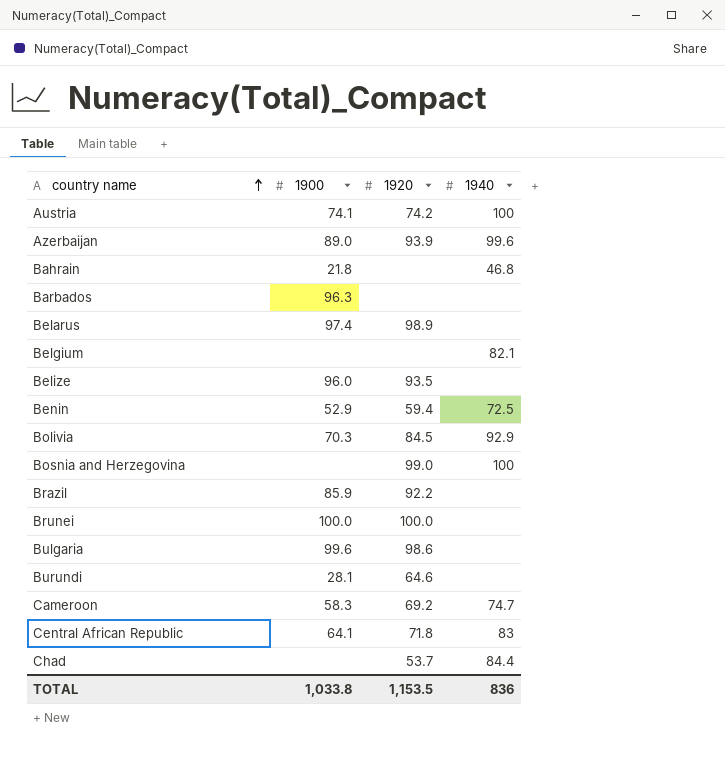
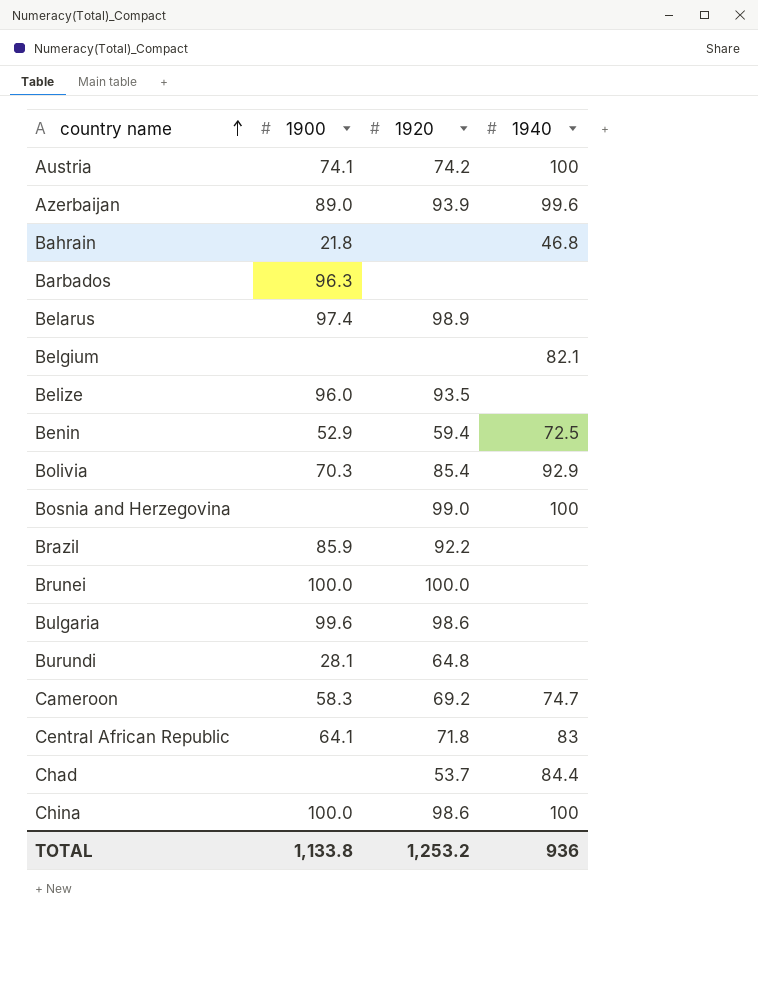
Bolivia | 1920: 84.5 -> 85.4
Burundi | 1920: 64.6 -> 64.8
row China: none -> 100.0 | 98.6 | 100
TOTAL | 1900: 1,033.8 -> 1,133.8
TOTAL | 1920: 1,153.5 -> 1,253.2
TOTAL | 1940: 836 -> 936

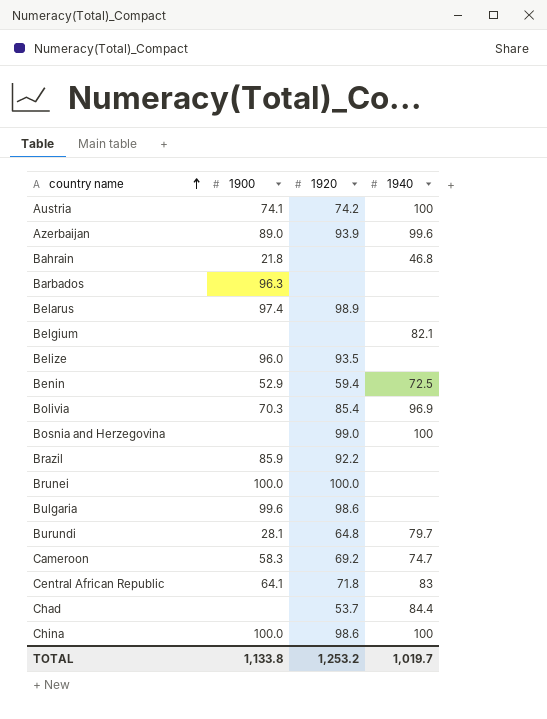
Bolivia | 1940: 92.9 -> 96.9
Burundi | 1940: none -> 79.7
TOTAL | 1940: 936 -> 1,019.7

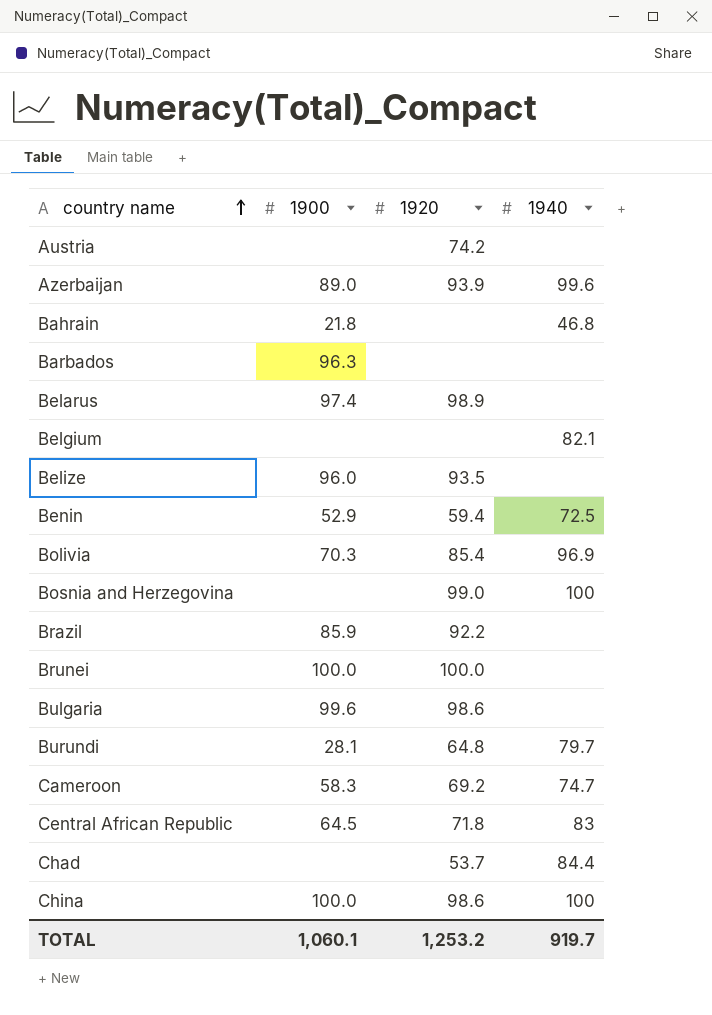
Austria | 1900: 74.1 -> none
Austria | 1940: 100 -> none
Central African Republic | 1900: 64.1 -> 64.5
TOTAL | 1900: 1,133.8 -> 1,060.1
TOTAL | 1940: 1,019.7 -> 919.7

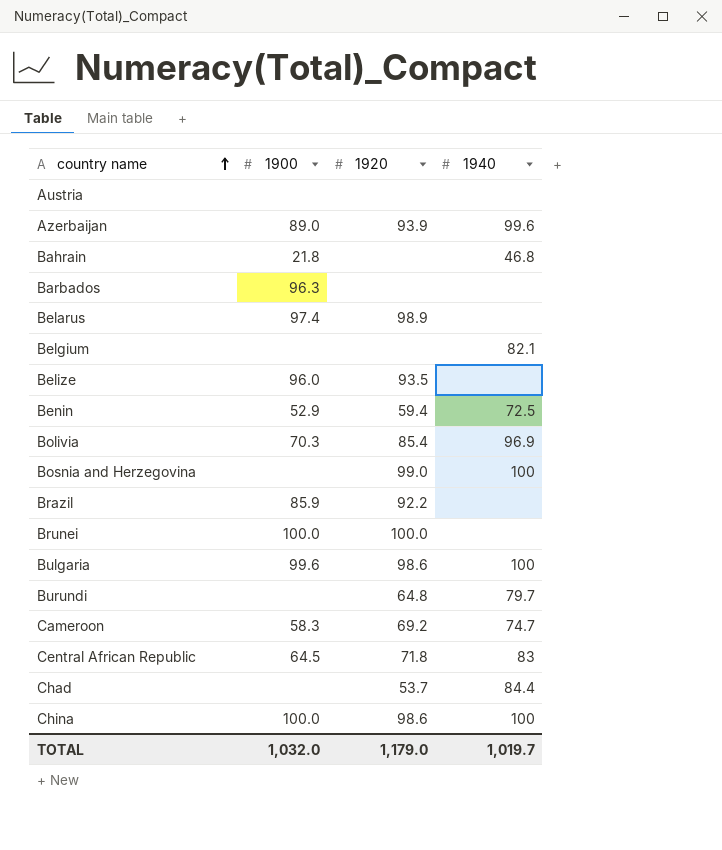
Austria | 1920: 74.2 -> none
Bulgaria | 1940: none -> 100
Burundi | 1900: 28.1 -> none
TOTAL | 1900: 1,060.1 -> 1,032.0
TOTAL | 1920: 1,253.2 -> 1,179.0
TOTAL | 1940: 919.7 -> 1,019.7

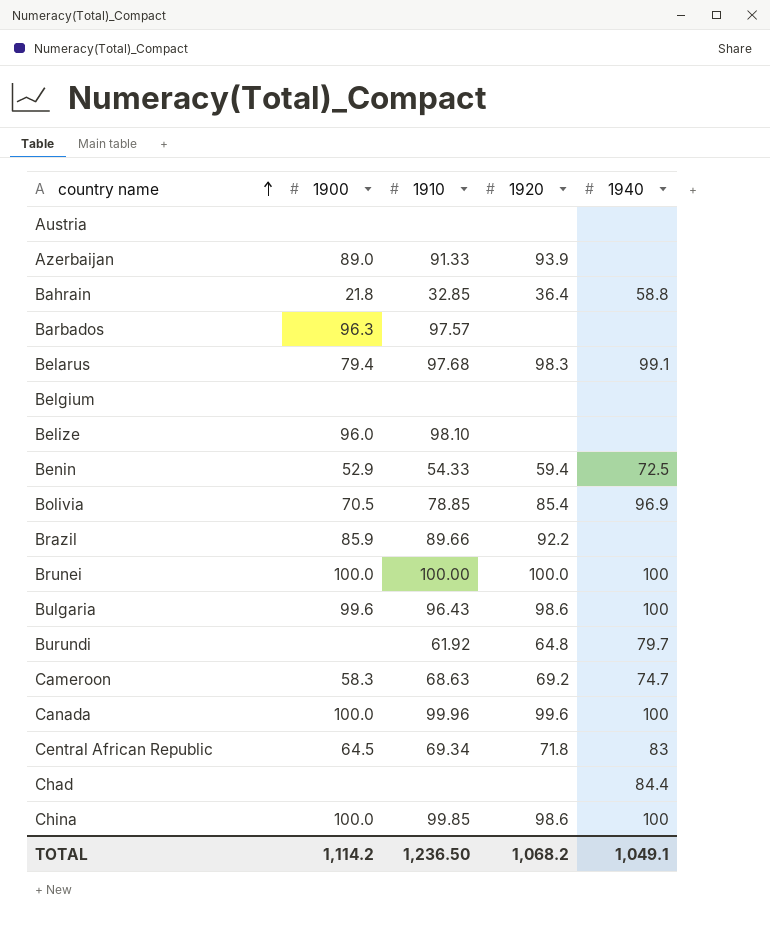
column 1910 | position: none -> 3
row Bosnia and Herzegovina: none | 99.0 | 100 -> none
Azerbaijan | 1940: 99.6 -> none
Bahrain | 1920: none -> 36.4
Bahrain | 1940: 46.8 -> 58.8
Belarus | 1900: 97.4 -> 79.4
Belarus | 1920: 98.9 -> 98.3
Belarus | 1940: none -> 99.1
Belgium | 1940: 82.1 -> none
Belize | 1920: 93.5 -> none
Bolivia | 1900: 70.3 -> 70.5
Brunei | 1940: none -> 100
row Canada: none -> 100.0 | 99.96 | 99.6 | 100
Chad | 1920: 53.7 -> none
TOTAL | 1900: 1,032.0 -> 1,114.2
TOTAL | 1920: 1,179.0 -> 1,068.2
TOTAL | 1940: 1,019.7 -> 1,049.1

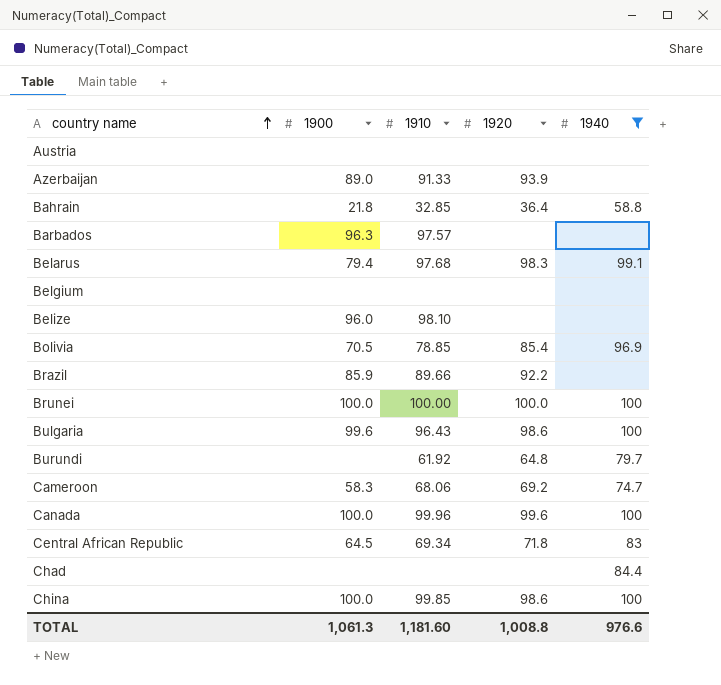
filter: none -> 1940 != 72.5
Cameroon | 1910: 68.63 -> 68.06
TOTAL | 1900: 1,114.2 -> 1,061.3
TOTAL | 1910: 1,236.50 -> 1,181.60
TOTAL | 1920: 1,068.2 -> 1,008.8
TOTAL | 1940: 1,049.1 -> 976.6

